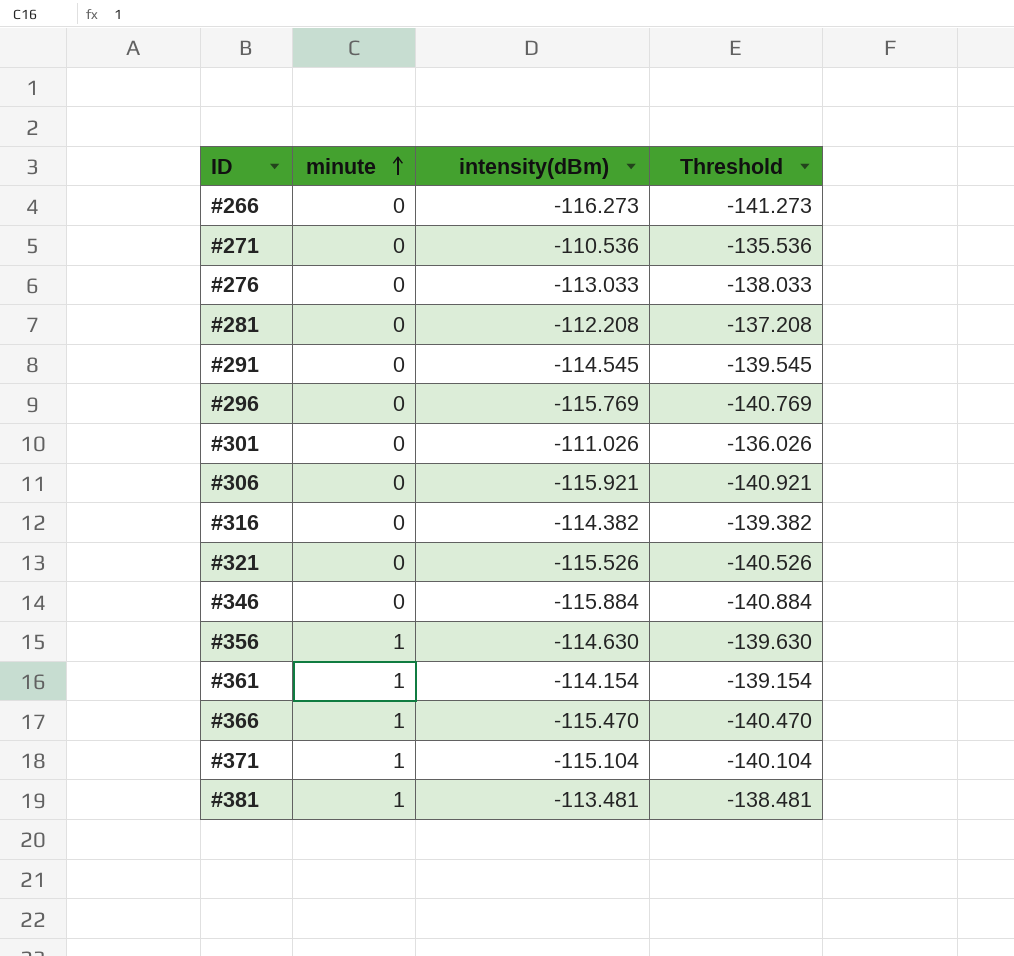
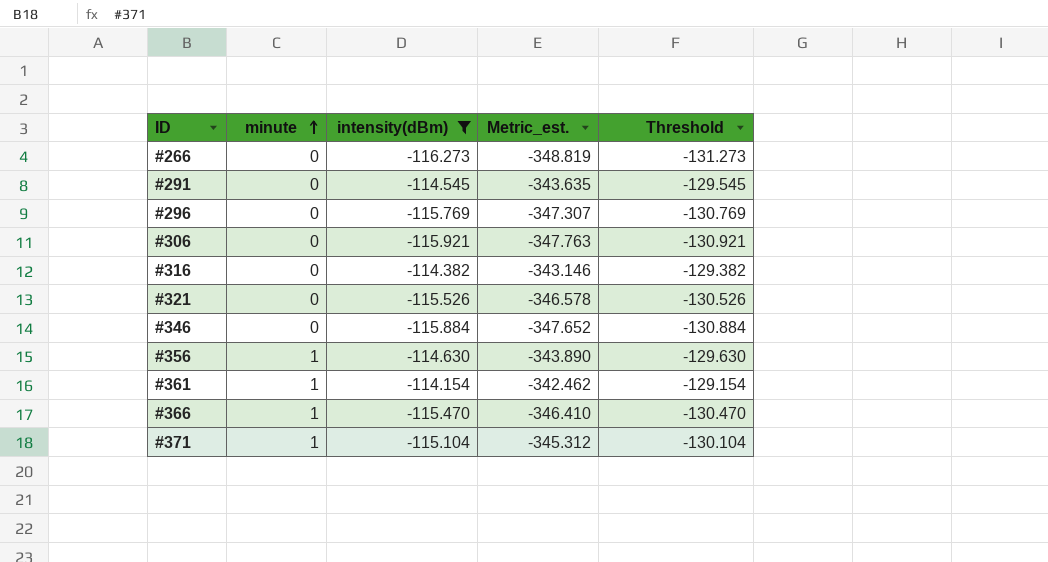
filter: none -> intensity(dBm) <= -114.154
column Metric_est. | formula: none -> [intensity(dBm)] * 3
column Threshold | formula: [intensity(dBm)] - 25 -> [intensity(dBm)] - 15

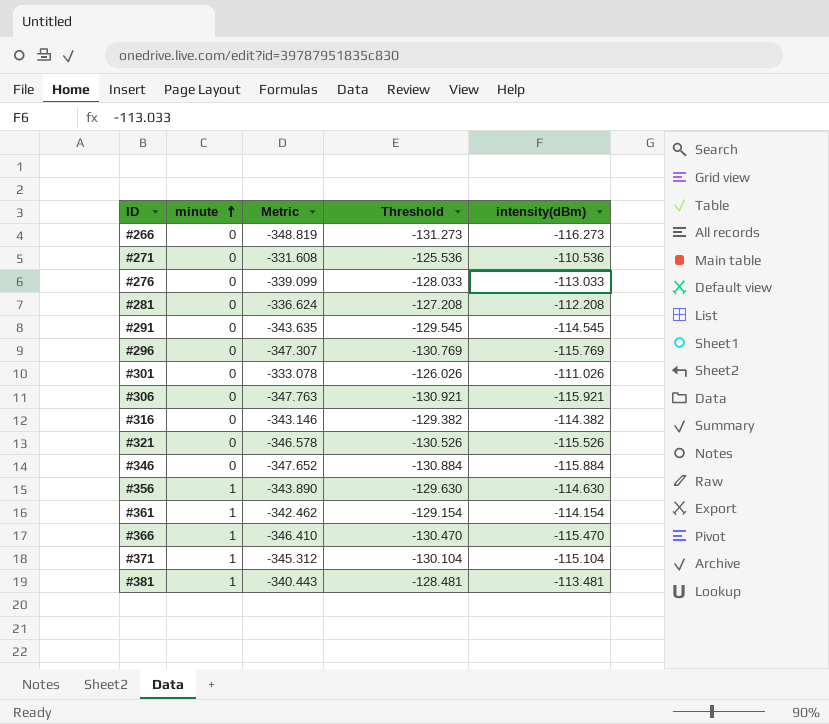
filter: intensity(dBm) <= -114.154 -> none
column name: Metric_est. -> Metric
column intensity(dBm) | position: 3 -> 5

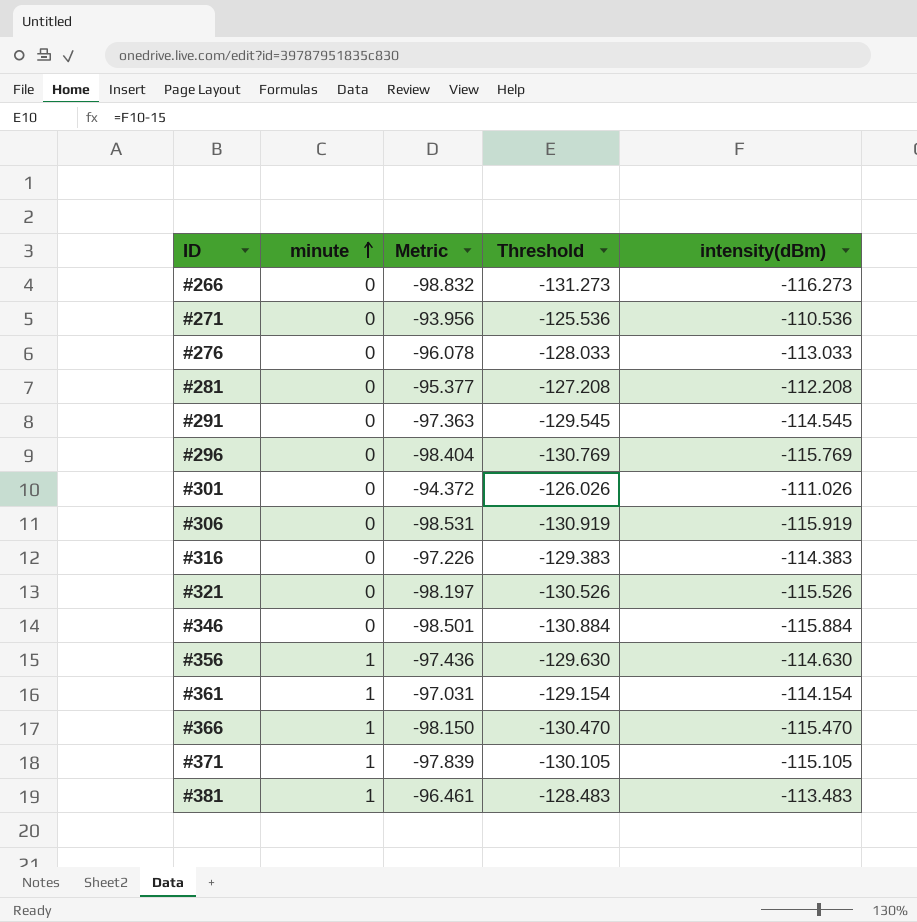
column Metric | formula: [intensity(dBm)] * 3 -> [intensity(dBm)] * 0.85
#306 | Threshold: -130.921 -> -130.919
#306 | intensity(dBm): -115.921 -> -115.919
#316 | Threshold: -129.382 -> -129.383
#316 | intensity(dBm): -114.382 -> -114.383
#371 | Threshold: -130.104 -> -130.105
#371 | intensity(dBm): -115.104 -> -115.105
#381 | Threshold: -128.481 -> -128.483
#381 | intensity(dBm): -113.481 -> -113.483

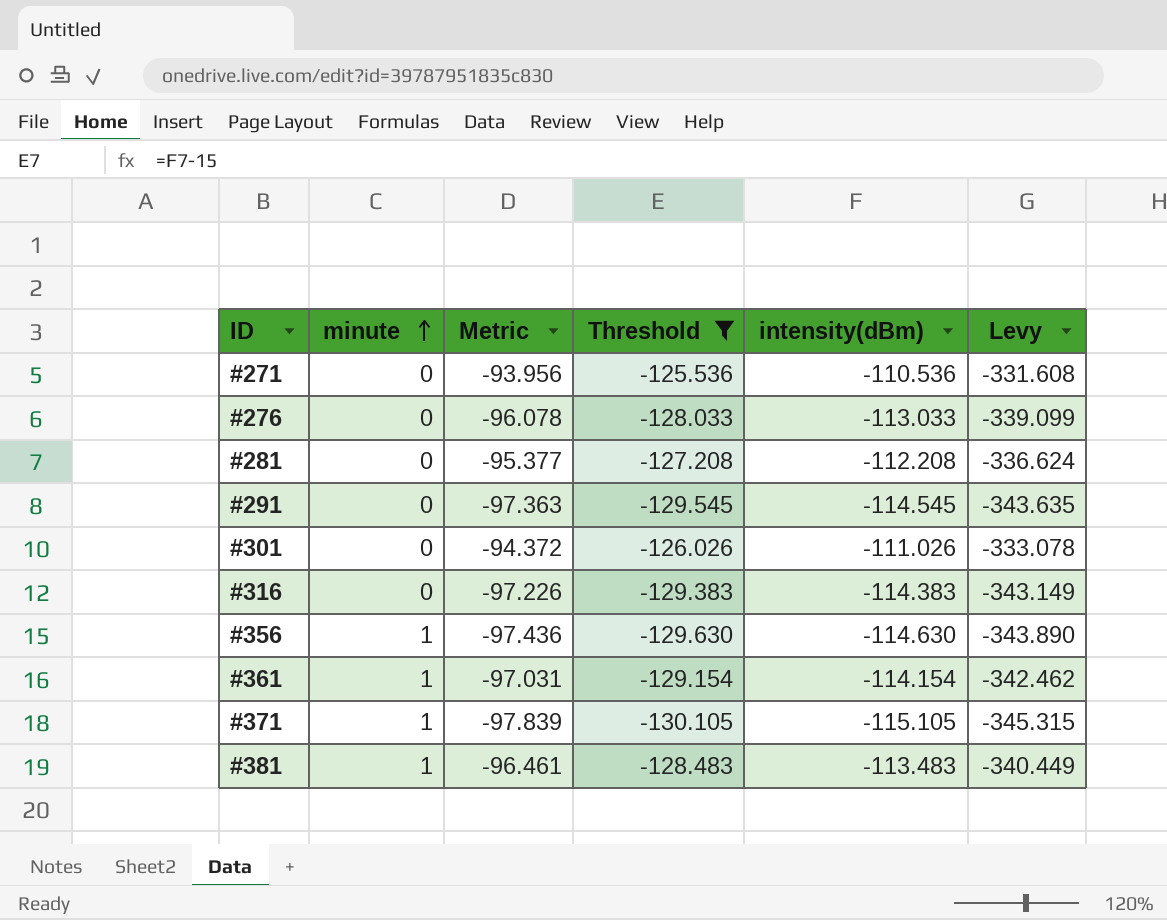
filter: none -> Threshold >= -130.105
column Levy | formula: none -> [intensity(dBm)] * 3

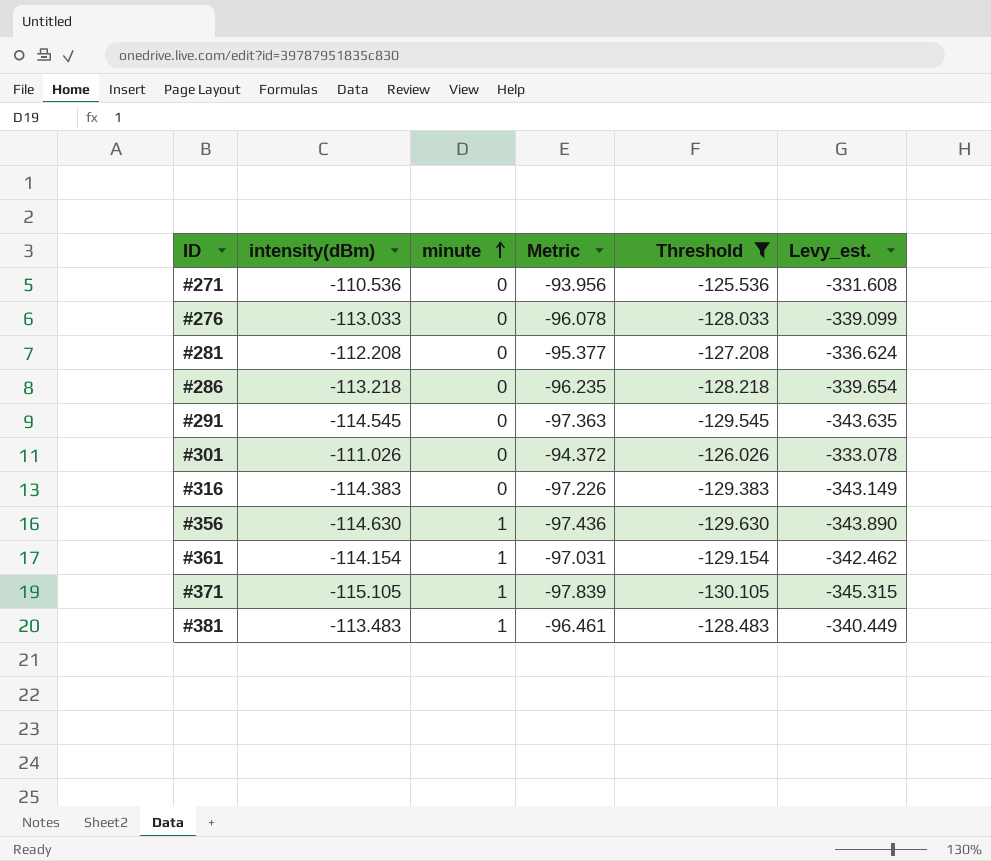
column intensity(dBm) | position: 5 -> 2
column name: Levy -> Levy_est.
row #286: none -> -113.218 | 0 | -96.235 | -128.218 | -339.654

